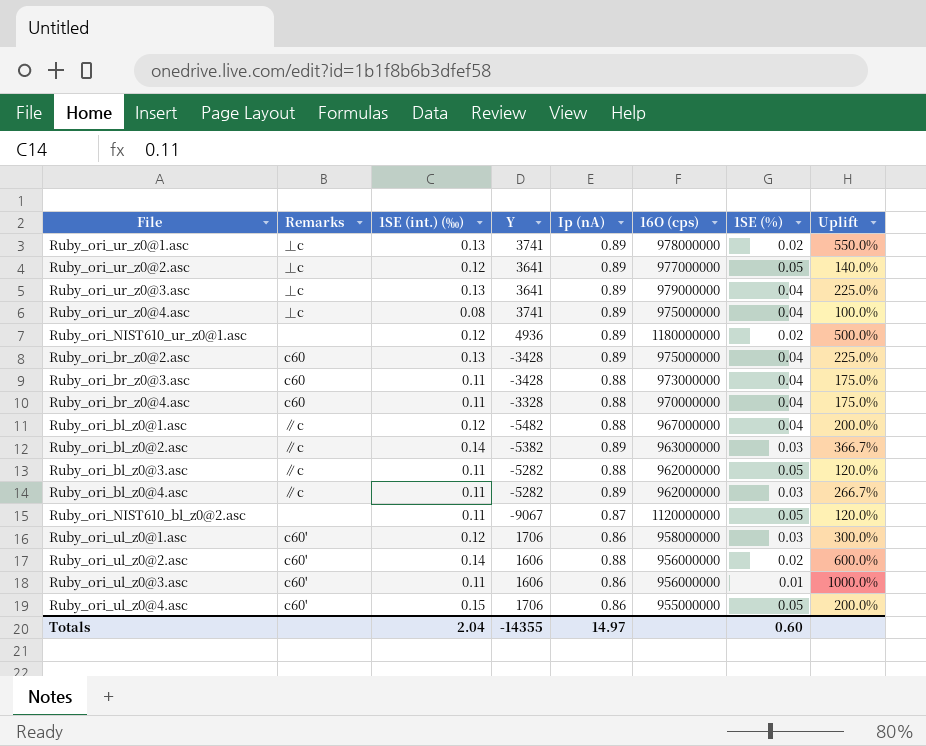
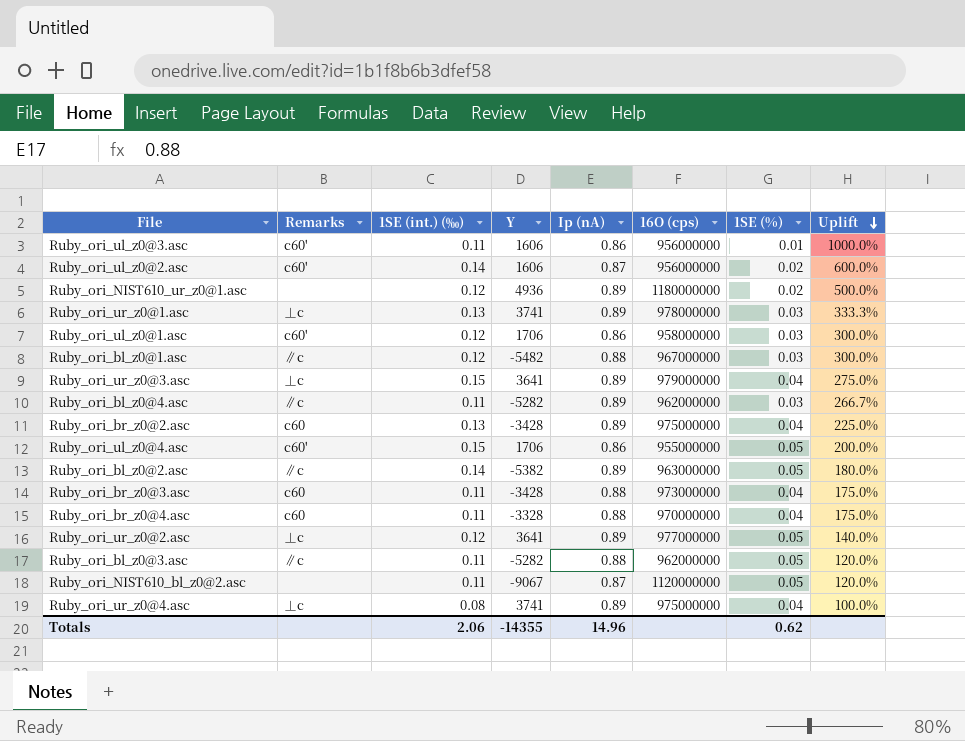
row order: none -> Uplift descending
Ruby_ori_ul_z0@2.asc | Ip (nA): 0.88 -> 0.87
Ruby_ori_ur_z0@1.asc | 1SE (%): 0.02 -> 0.03
Ruby_ori_ur_z0@1.asc | Uplift: 550.0% -> 333.3%
Ruby_ori_bl_z0@1.asc | 1SE (%): 0.04 -> 0.03
Ruby_ori_bl_z0@1.asc | Uplift: 200.0% -> 300.0%
Ruby_ori_ur_z0@3.asc | 1SE (int.) (‰): 0.13 -> 0.15
Ruby_ori_ur_z0@3.asc | Uplift: 225.0% -> 275.0%
Ruby_ori_bl_z0@2.asc | 1SE (%): 0.03 -> 0.05
Ruby_ori_bl_z0@2.asc | Uplift: 366.7% -> 180.0%
Totals | 1SE (int.) (‰): 2.04 -> 2.06
Totals | Ip (nA): 14.97 -> 14.96
Totals | 1SE (%): 0.60 -> 0.62

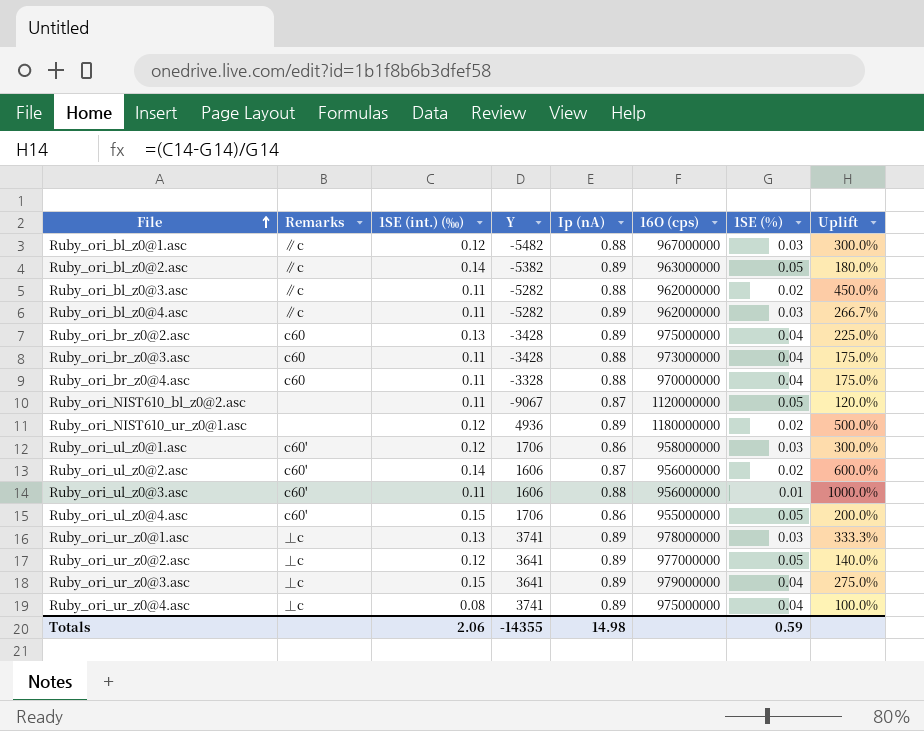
row order: Uplift descending -> File ascending
Ruby_ori_bl_z0@3.asc | 1SE (%): 0.05 -> 0.02
Ruby_ori_bl_z0@3.asc | Uplift: 120.0% -> 450.0%
Ruby_ori_ul_z0@3.asc | Ip (nA): 0.86 -> 0.88
Totals | Ip (nA): 14.96 -> 14.98
Totals | 1SE (%): 0.62 -> 0.59

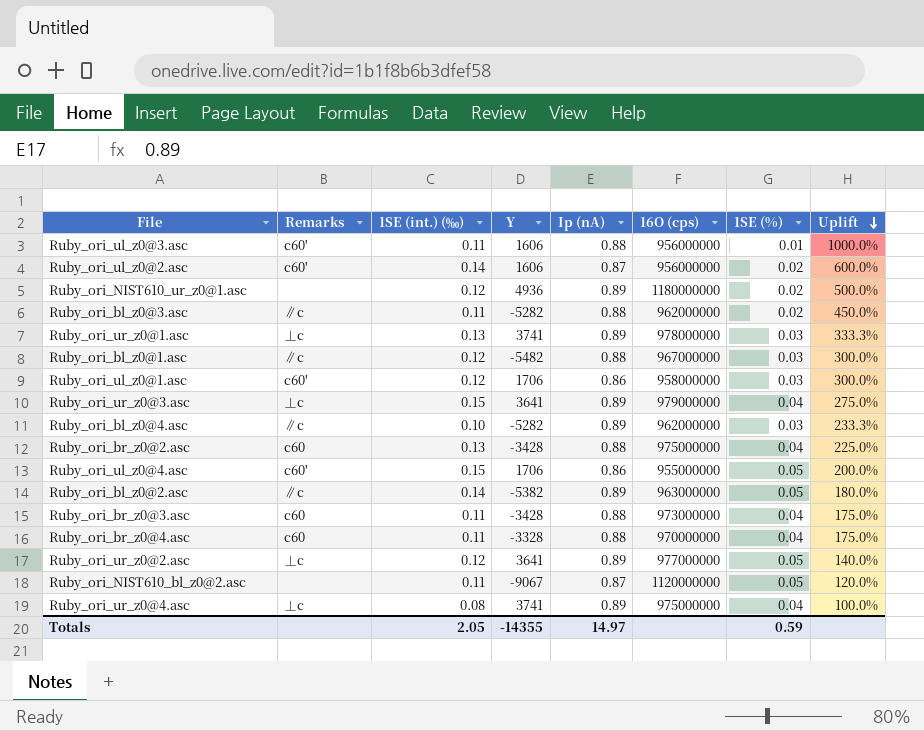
row order: File ascending -> Uplift descending
Ruby_ori_bl_z0@4.asc | 1SE (int.) (‰): 0.11 -> 0.10
Ruby_ori_bl_z0@4.asc | Uplift: 266.7% -> 233.3%
Ruby_ori_br_z0@2.asc | Ip (nA): 0.89 -> 0.88
Totals | 1SE (int.) (‰): 2.06 -> 2.05
Totals | Ip (nA): 14.98 -> 14.97

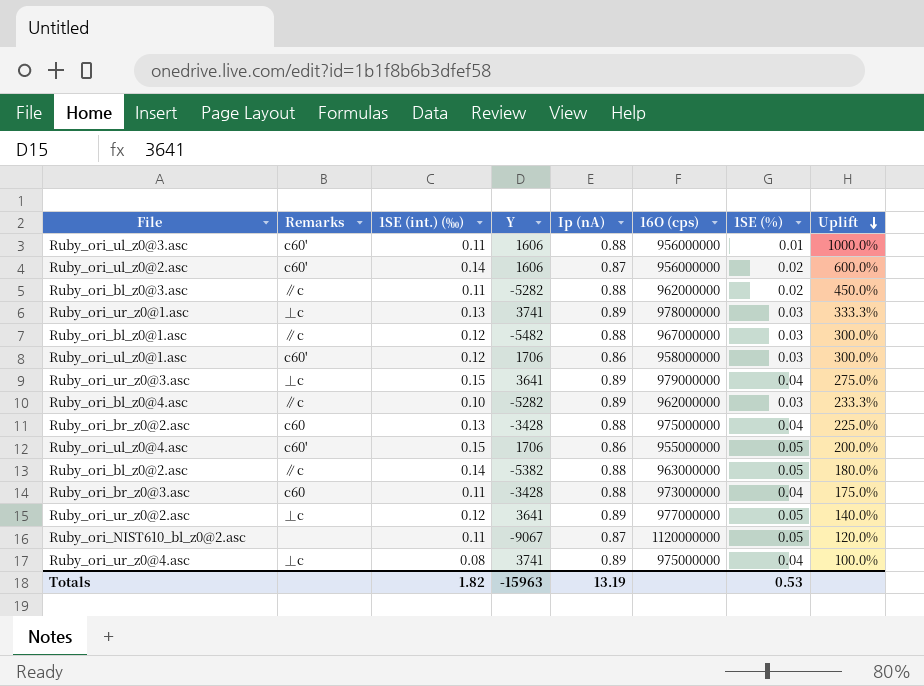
row Ruby_ori_NIST610_ur_z0@1.asc: none | 0.12 | 4936 | 0.89 | 1180000000 | 0.02 | 500.0% -> none
row Ruby_ori_br_z0@4.asc: c60 | 0.11 | -3328 | 0.88 | 970000000 | 0.04 | 175.0% -> none
Ruby_ori_bl_z0@2.asc | Ip (nA): 0.89 -> 0.88
Totals | 1SE (int.) (‰): 2.05 -> 1.82
Totals | Y: -14355 -> -15963
Totals | Ip (nA): 14.97 -> 13.19
Totals | 1SE (%): 0.59 -> 0.53

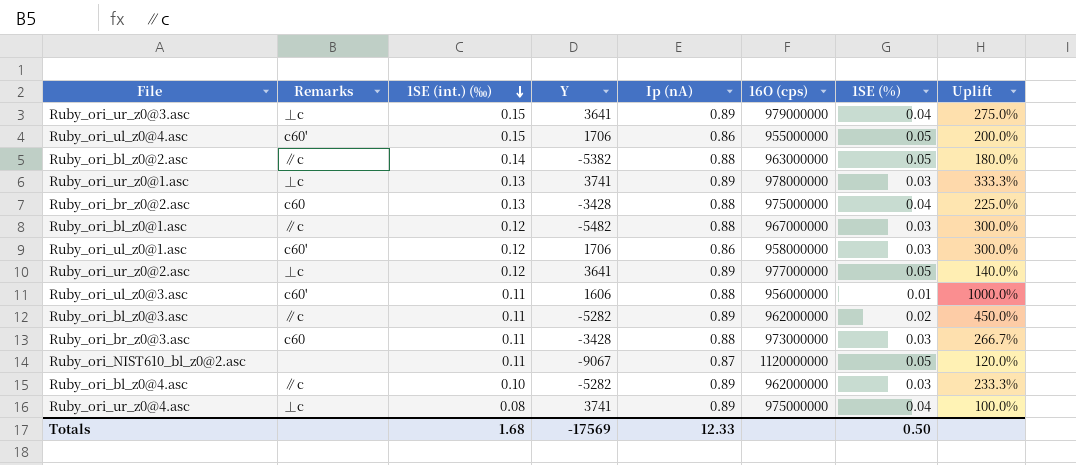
row order: Uplift descending -> 1SE (int.) (‰) descending
row Ruby_ori_ul_z0@2.asc: c60' | 0.14 | 1606 | 0.87 | 956000000 | 0.02 | 600.0% -> none
Ruby_ori_bl_z0@3.asc | Ip (nA): 0.88 -> 0.89
Ruby_ori_br_z0@3.asc | 1SE (%): 0.04 -> 0.03
Ruby_ori_br_z0@3.asc | Uplift: 175.0% -> 266.7%
Totals | 1SE (int.) (‰): 1.82 -> 1.68
Totals | Y: -15963 -> -17569
Totals | Ip (nA): 13.19 -> 12.33
Totals | 1SE (%): 0.53 -> 0.50

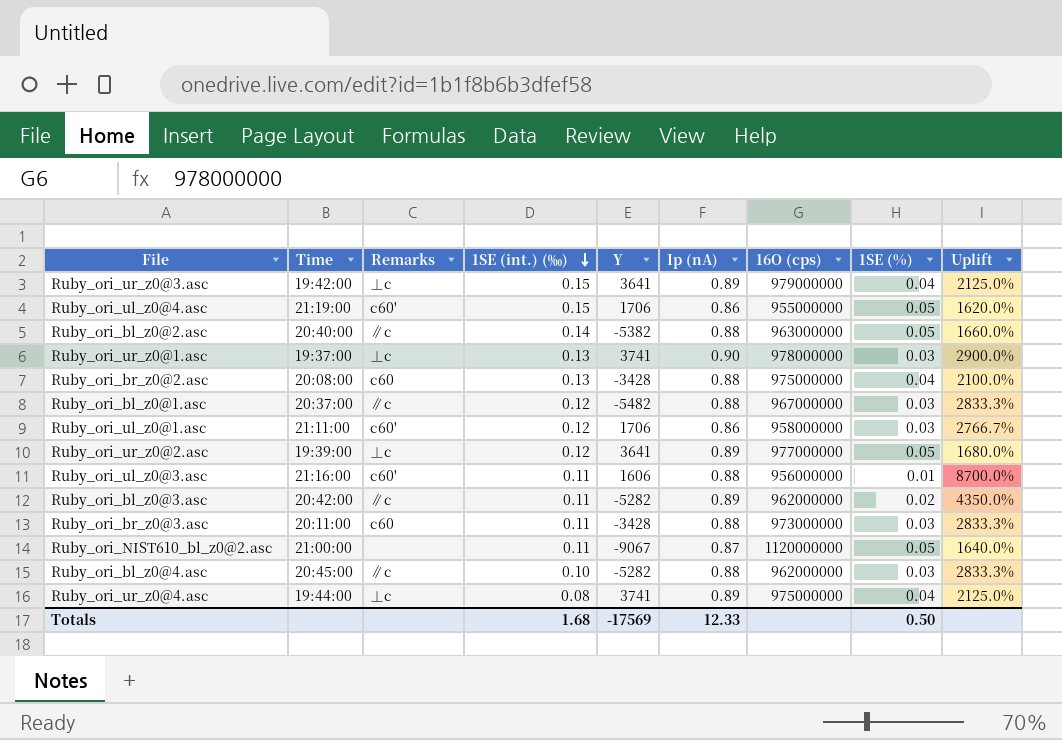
column Time | position: none -> 2
column Uplift | formula: ([1SE (int.) (‰)] - [1SE (%)]) / [1SE (%)] -> ([Ip (nA)] - [1SE (%)]) / [1SE (%)]
Ruby_ori_ur_z0@1.asc | Ip (nA): 0.89 -> 0.90
Ruby_ori_bl_z0@4.asc | Ip (nA): 0.89 -> 0.88

